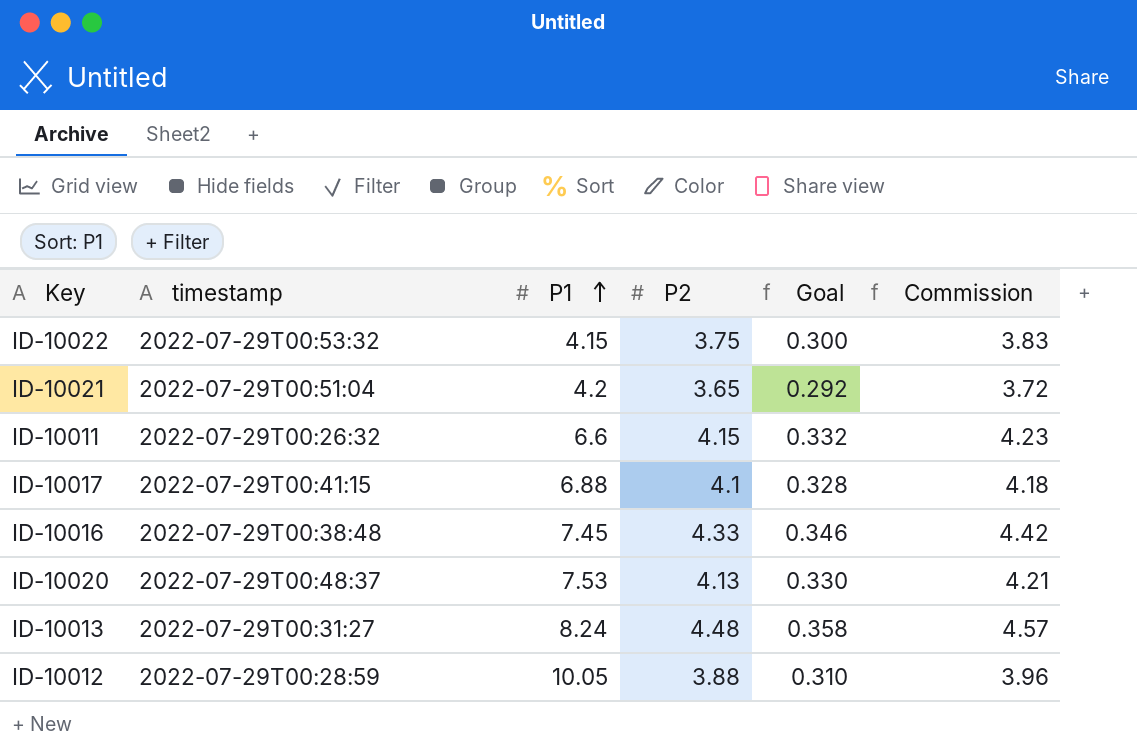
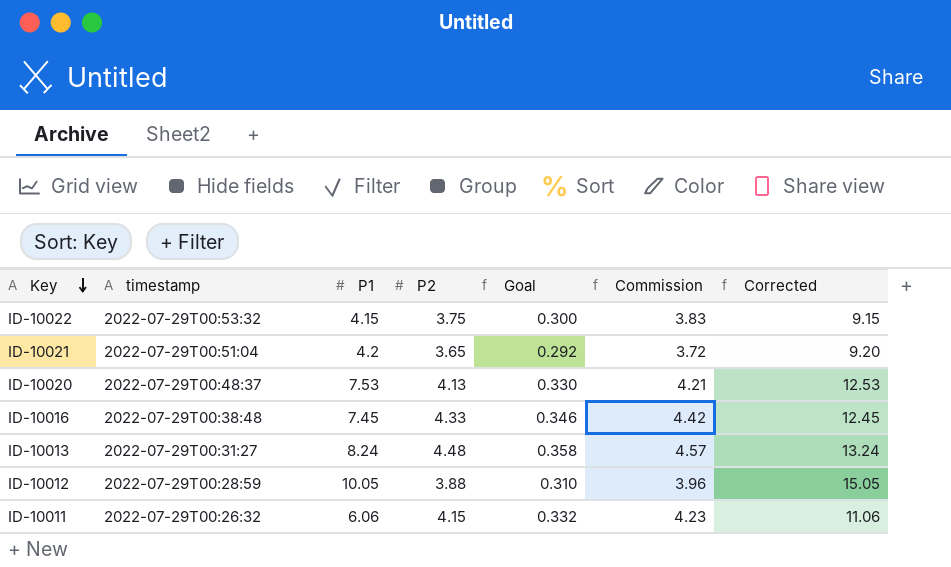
row order: P1 ascending -> Key descending
column Corrected | formula: none -> [P1] + 5
row ID-10017: 2022-07-29T00:41:15 | 6.88 | 4.1 | 0.328 | 4.18 -> none
ID-10011 | P1: 6.6 -> 6.06

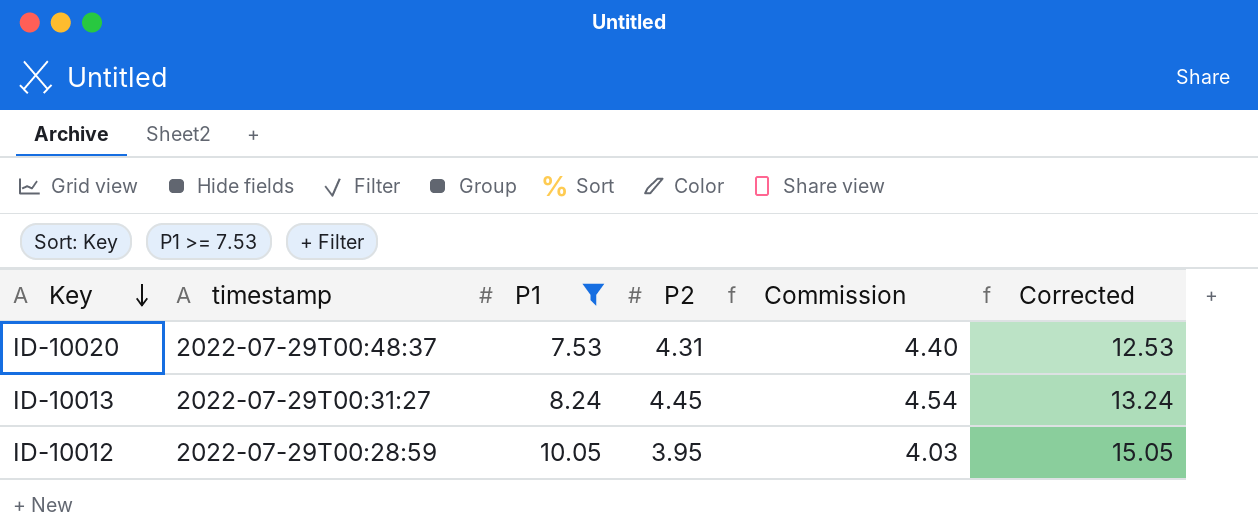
filter: none -> P1 >= 7.53
column Goal | formula: [P2] * 0.08 -> none
ID-10020 | P2: 4.13 -> 4.31
ID-10020 | Commission: 4.21 -> 4.40
ID-10013 | P2: 4.48 -> 4.45
ID-10013 | Commission: 4.57 -> 4.54
ID-10012 | P2: 3.88 -> 3.95
ID-10012 | Commission: 3.96 -> 4.03

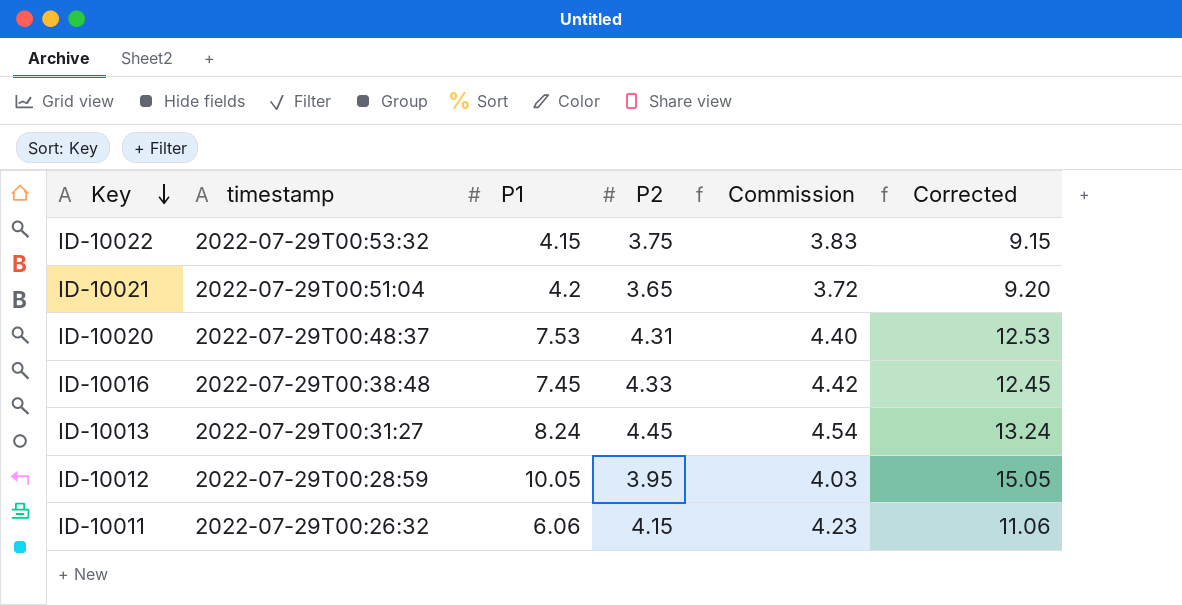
filter: P1 >= 7.53 -> none

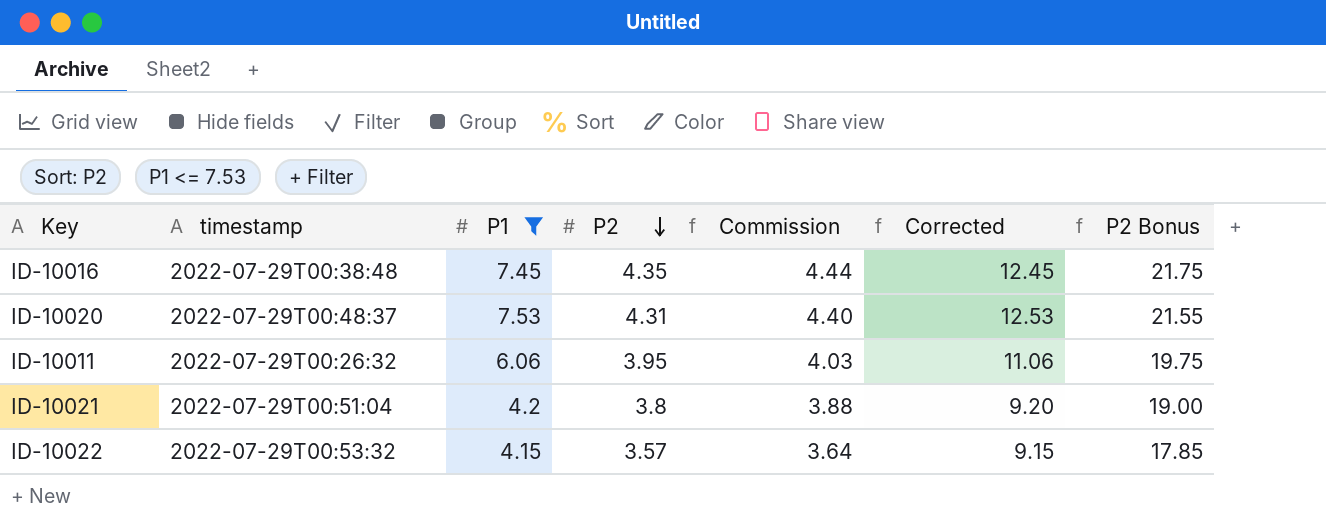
filter: none -> P1 <= 7.53
row order: Key descending -> P2 descending
column P2 Bonus | formula: none -> [P2] * 5
ID-10016 | P2: 4.33 -> 4.35
ID-10016 | Commission: 4.42 -> 4.44
ID-10011 | P2: 4.15 -> 3.95
ID-10011 | Commission: 4.23 -> 4.03
ID-10021 | P2: 3.65 -> 3.8
ID-10021 | Commission: 3.72 -> 3.88
ID-10022 | P2: 3.75 -> 3.57
ID-10022 | Commission: 3.83 -> 3.64

